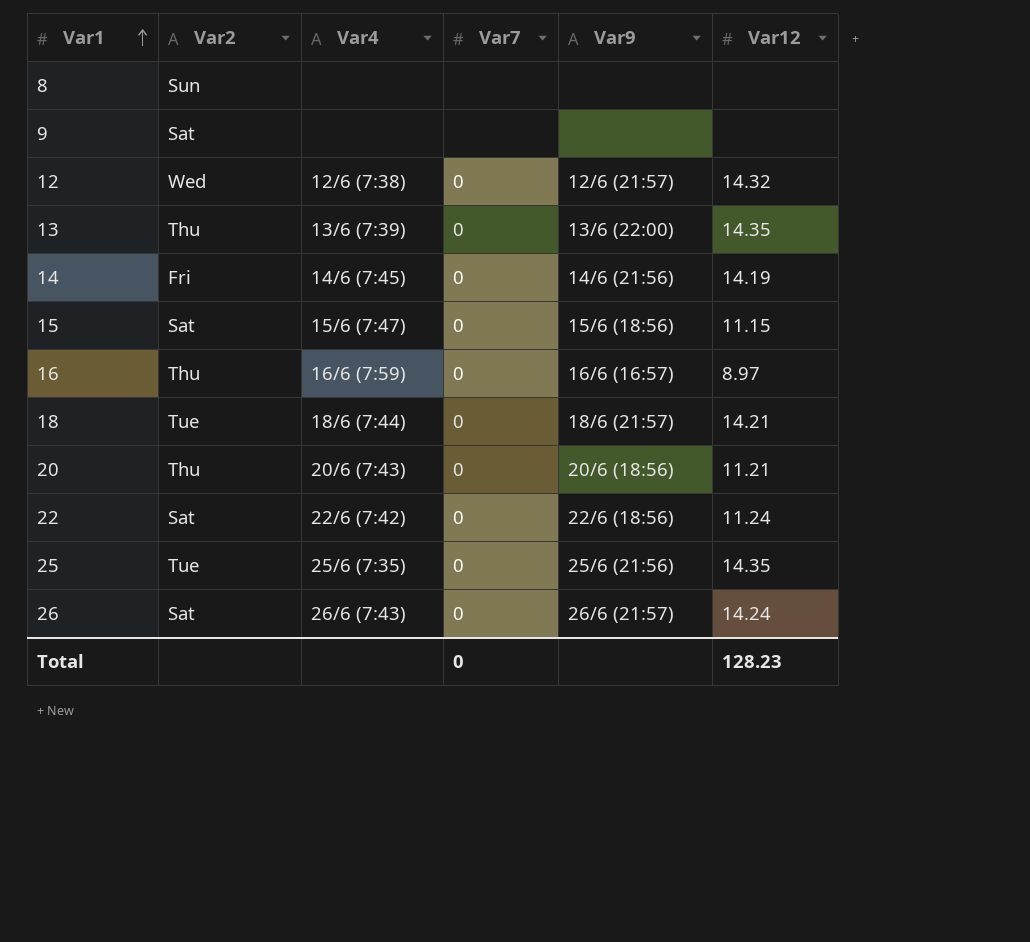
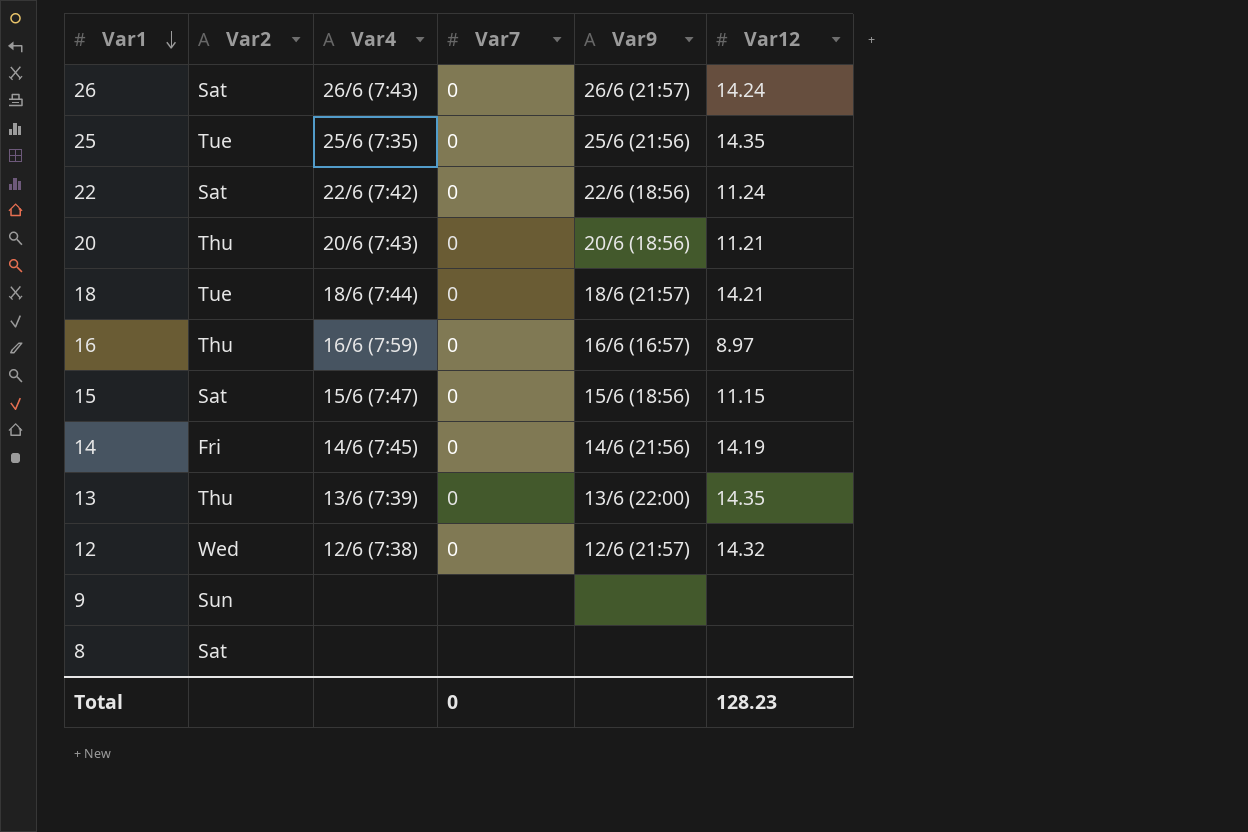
row order: Var1 ascending -> Var1 descending
9 | Var2: Sat -> Sun
8 | Var2: Sun -> Sat

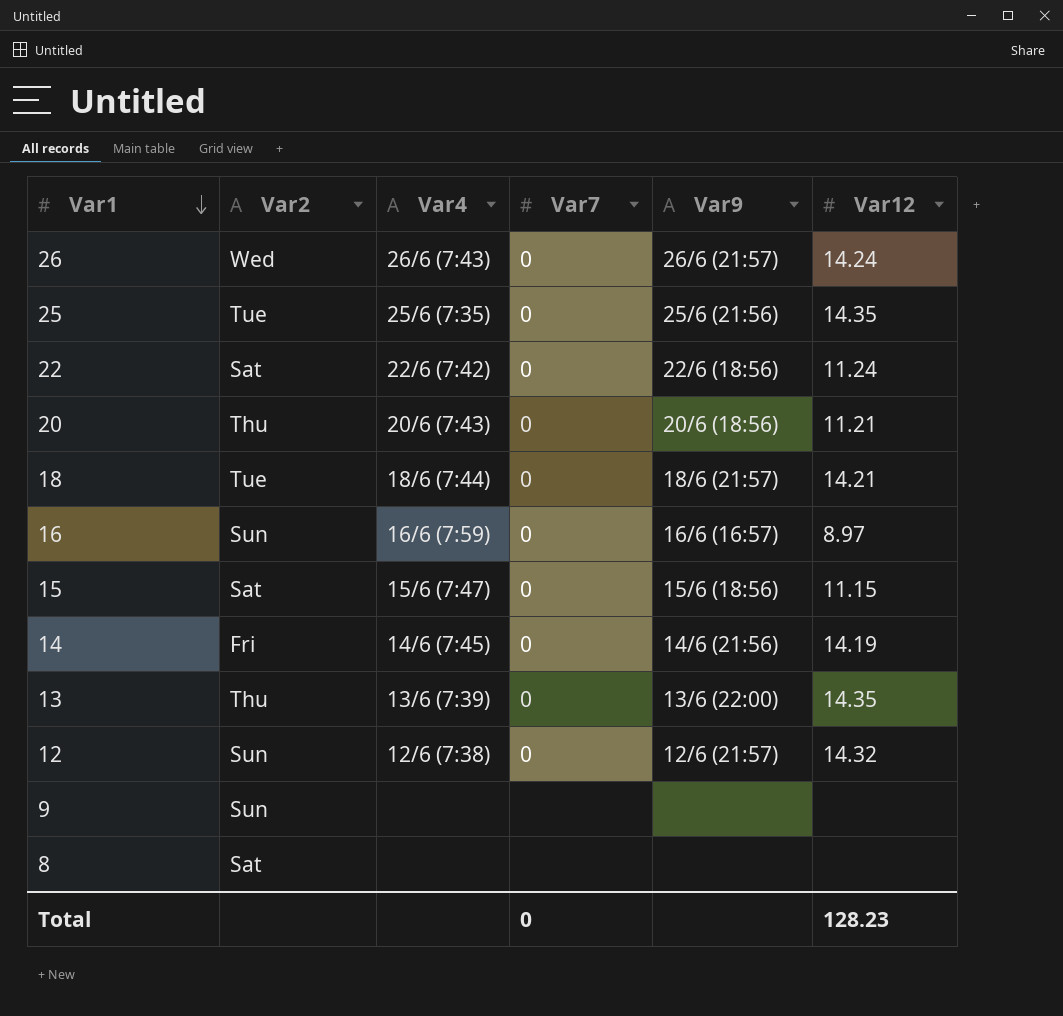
26 | Var2: Sat -> Wed
16 | Var2: Thu -> Sun
12 | Var2: Wed -> Sun

